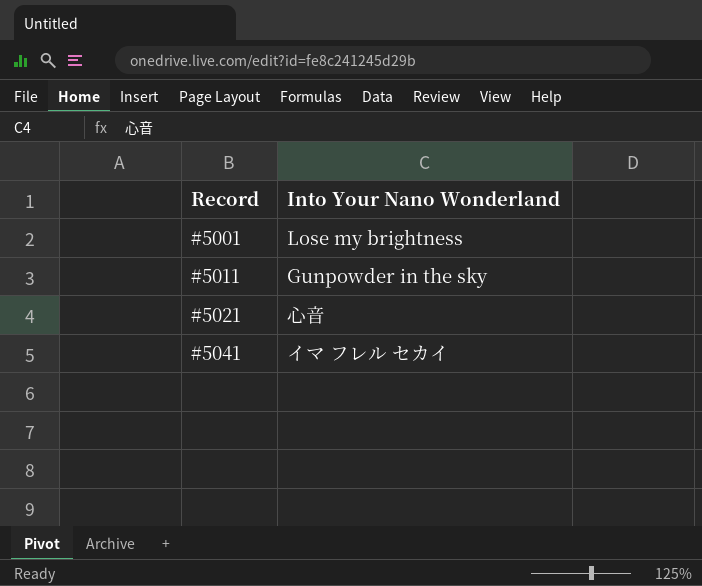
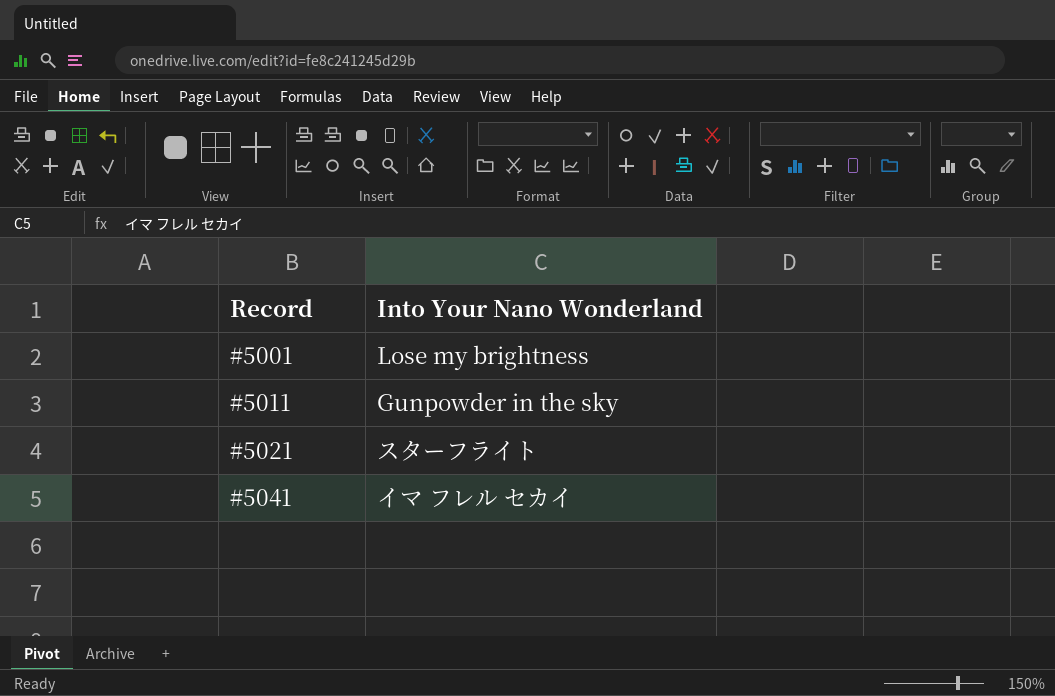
#5021 | Into Your Nano Wonderland: 心音 -> スターフライト

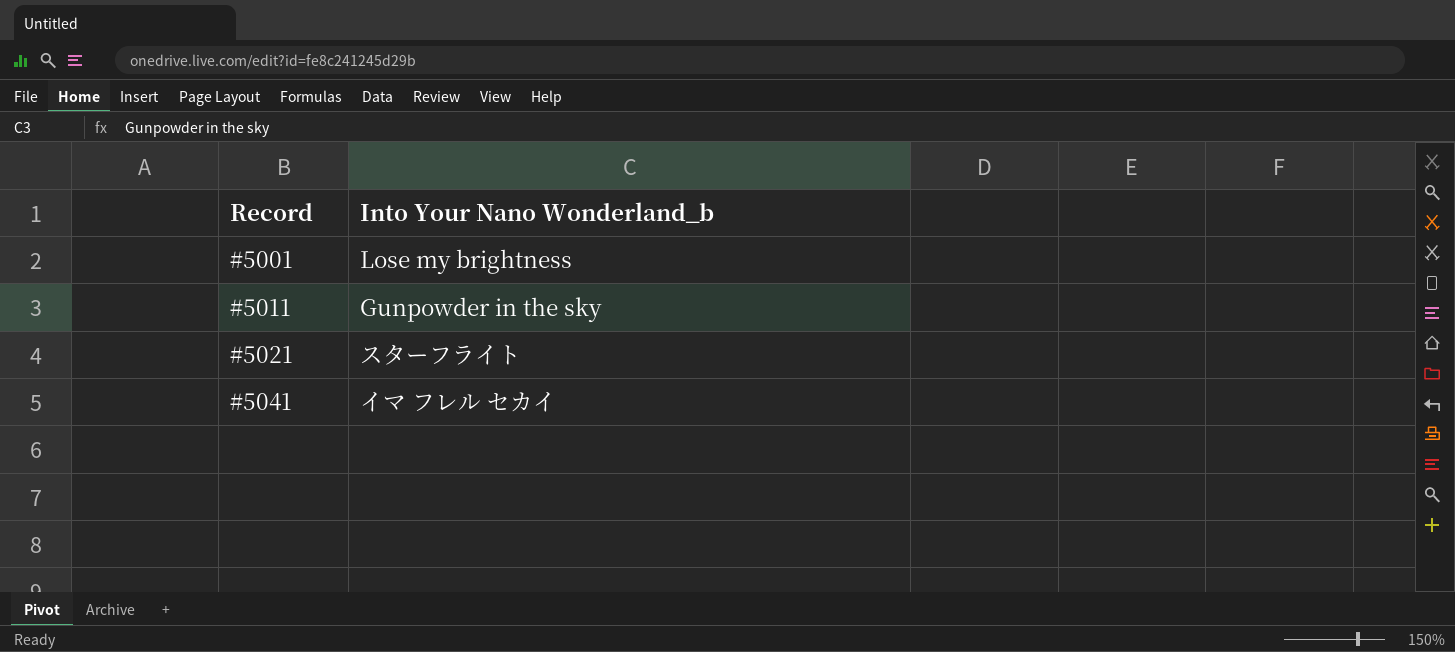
column name: Into Your Nano Wonderland -> Into Your Nano Wonderland_b

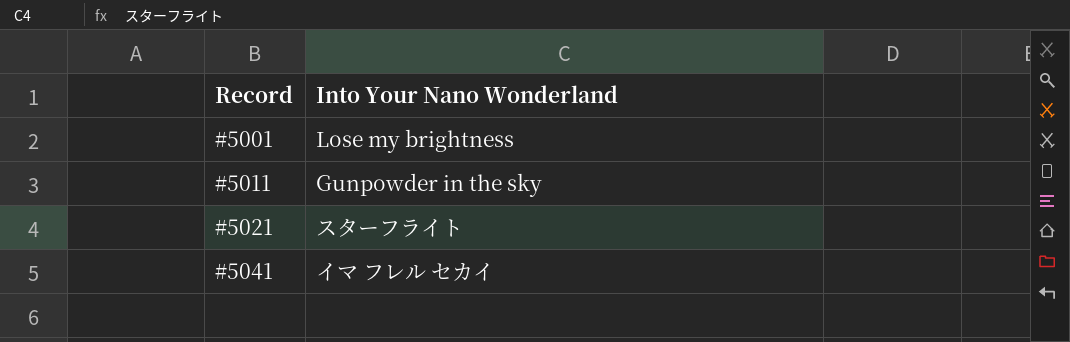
column name: Into Your Nano Wonderland_b -> Into Your Nano Wonderland

